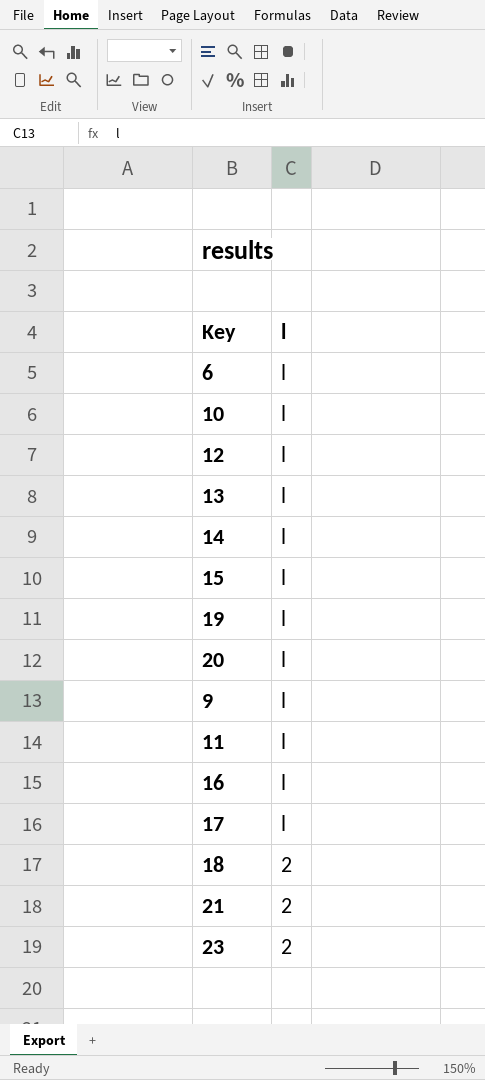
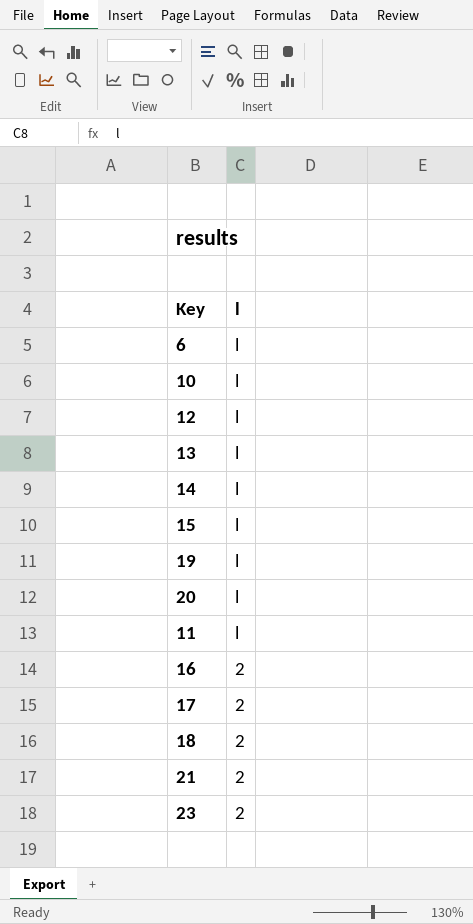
row 9: l -> none
16 | l: l -> 2
17 | l: l -> 2

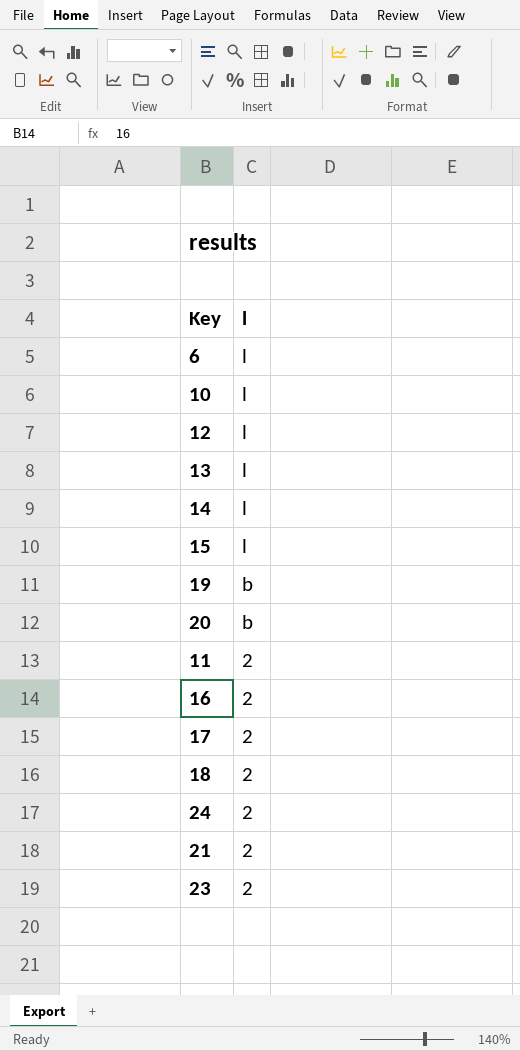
19 | l: l -> b
20 | l: l -> b
11 | l: l -> 2
row 24: none -> 2

